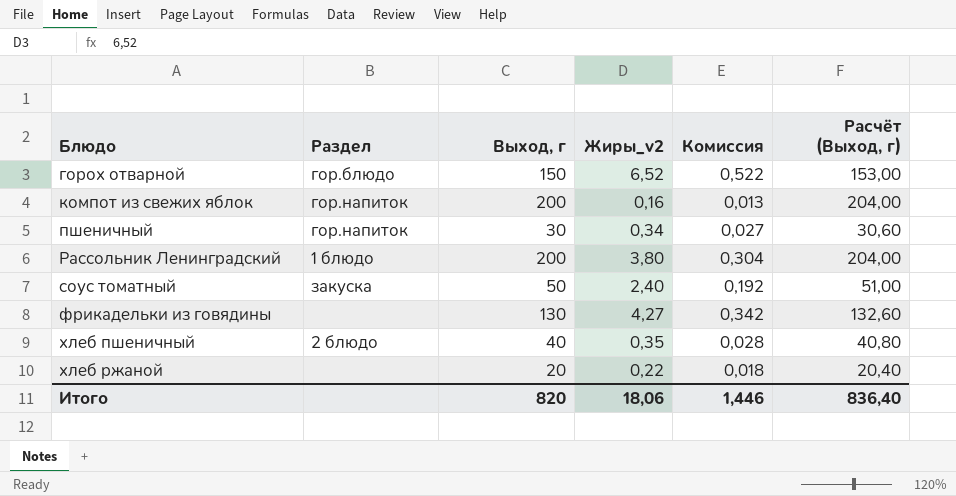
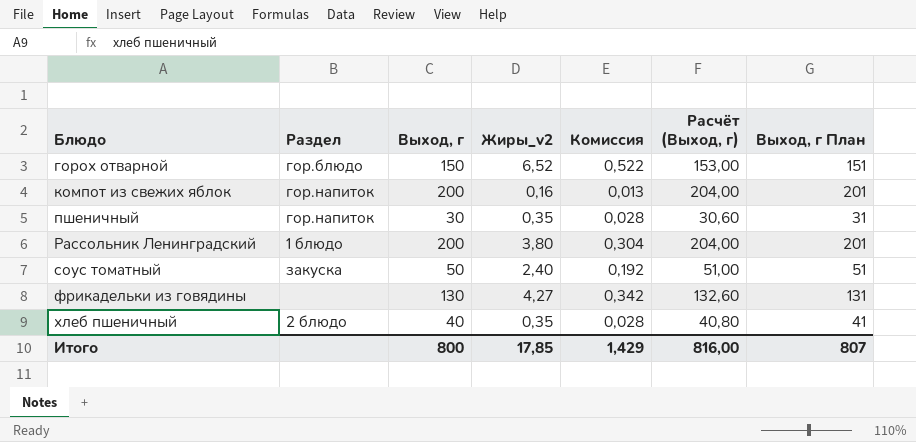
column Выход, г План | formula: none -> [Выход, г] + 1
row хлеб ржаной: none | 20 | 0,22 | 0,018 | 20,40 -> none
пшеничный | Жиры_v2: 0,34 -> 0,35
пшеничный | Комиссия: 0,027 -> 0,028
Итого | Выход, г: 820 -> 800
Итого | Жиры_v2: 18,06 -> 17,85
Итого | Комиссия: 1,446 -> 1,429
Итого | Расчёт (Выход, г): 836,40 -> 816,00

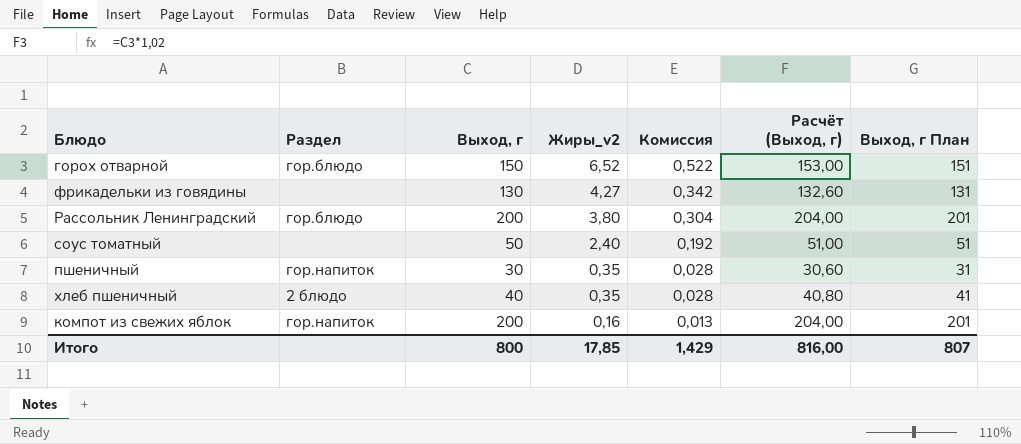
row order: Блюдо ascending -> Жиры_v2 descending
Рассольник Ленинградский | Раздел: 1 блюдо -> гор.блюдо
соус томатный | Раздел: закуска -> none

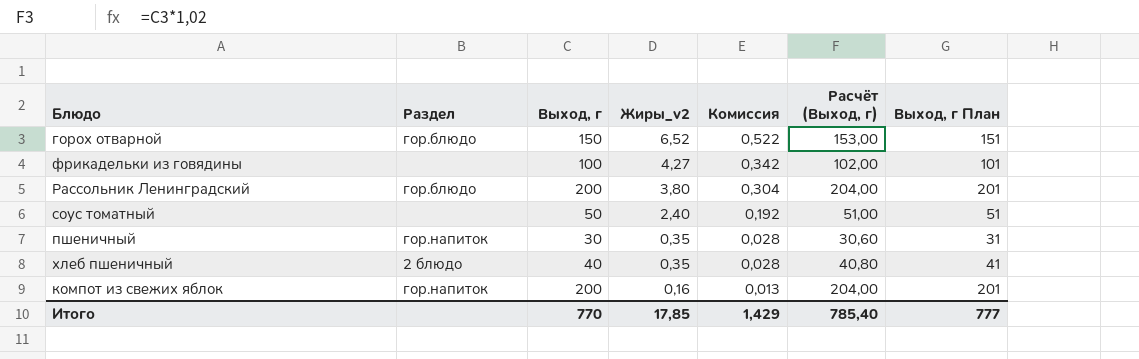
фрикадельки из говядины | Выход, г: 130 -> 100
фрикадельки из говядины | Расчёт (Выход, г): 132,60 -> 102,00
фрикадельки из говядины | Выход, г План: 131 -> 101
Итого | Выход, г: 800 -> 770
Итого | Расчёт (Выход, г): 816,00 -> 785,40
Итого | Выход, г План: 807 -> 777

